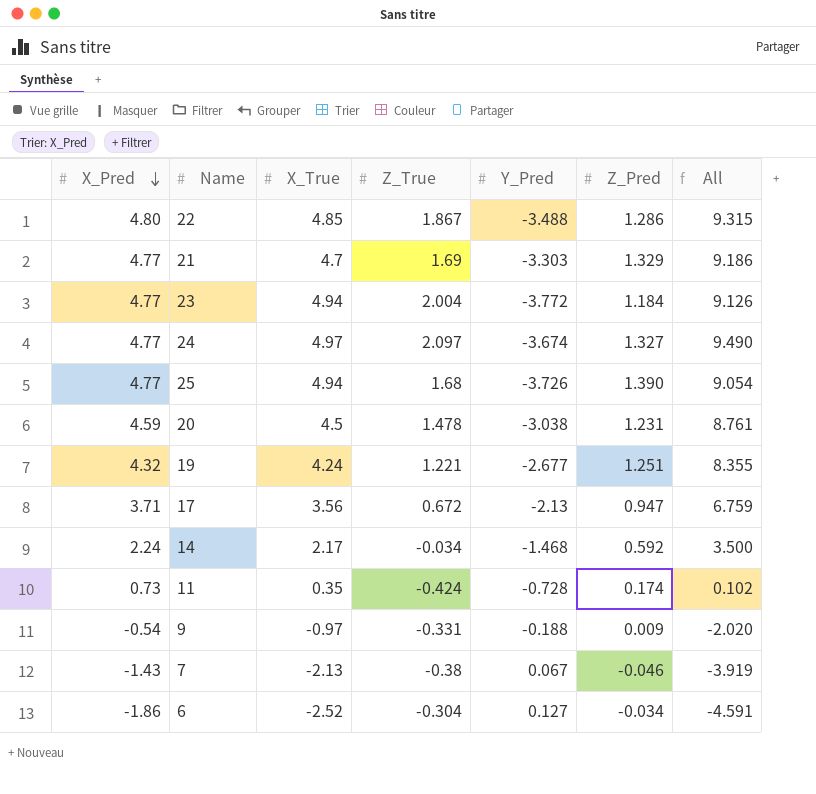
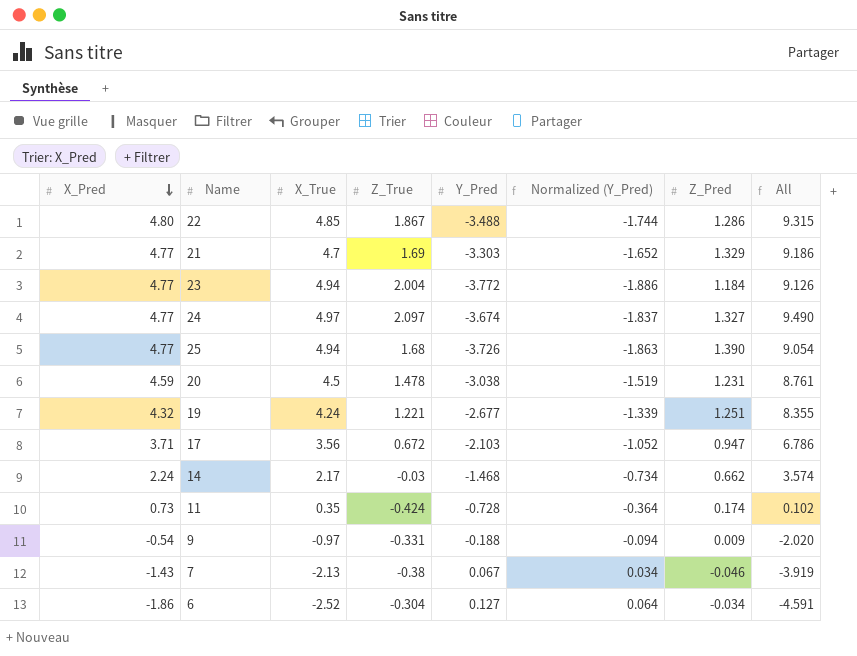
column Normalized (Y_Pred) | formula: none -> [Y_Pred] * 0.5
17 | Y_Pred: -2.13 -> -2.103
17 | All: 6.759 -> 6.786
14 | Z_True: -0.034 -> -0.03
14 | Z_Pred: 0.592 -> 0.662
14 | All: 3.500 -> 3.574

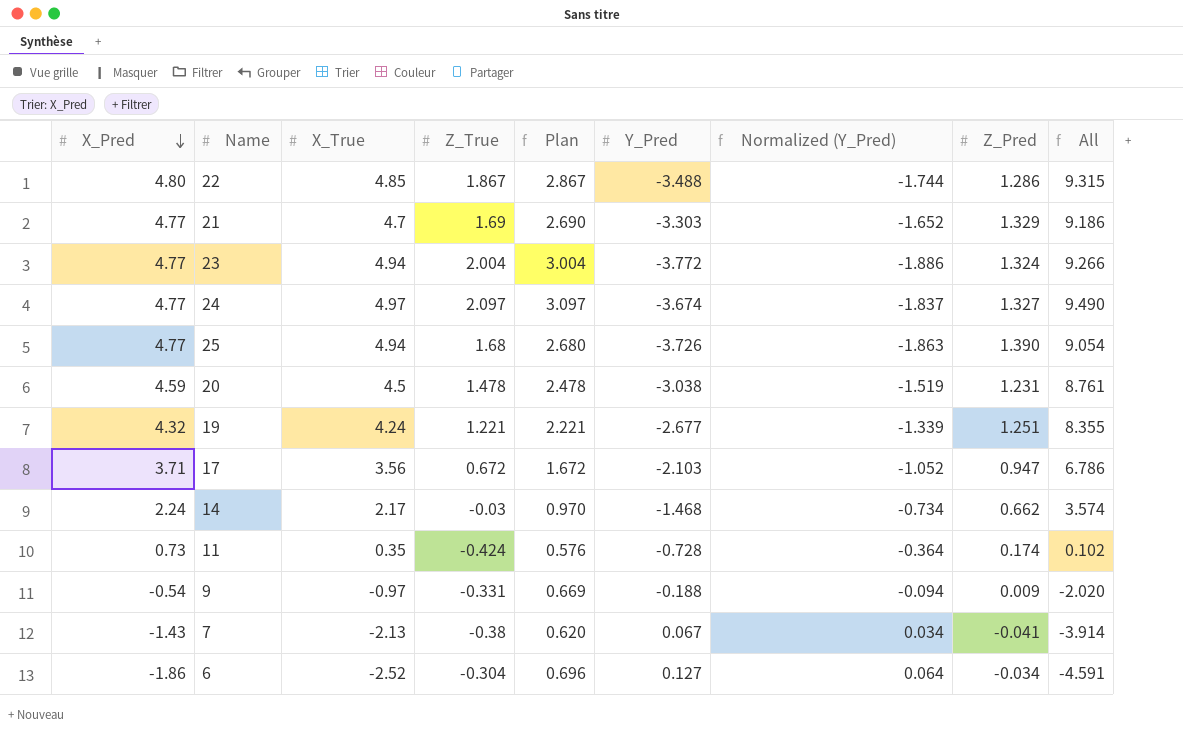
column Plan | formula: none -> [Z_True] + 1
23 | Z_Pred: 1.184 -> 1.324
23 | All: 9.126 -> 9.266
7 | Z_Pred: -0.046 -> -0.041
7 | All: -3.919 -> -3.914

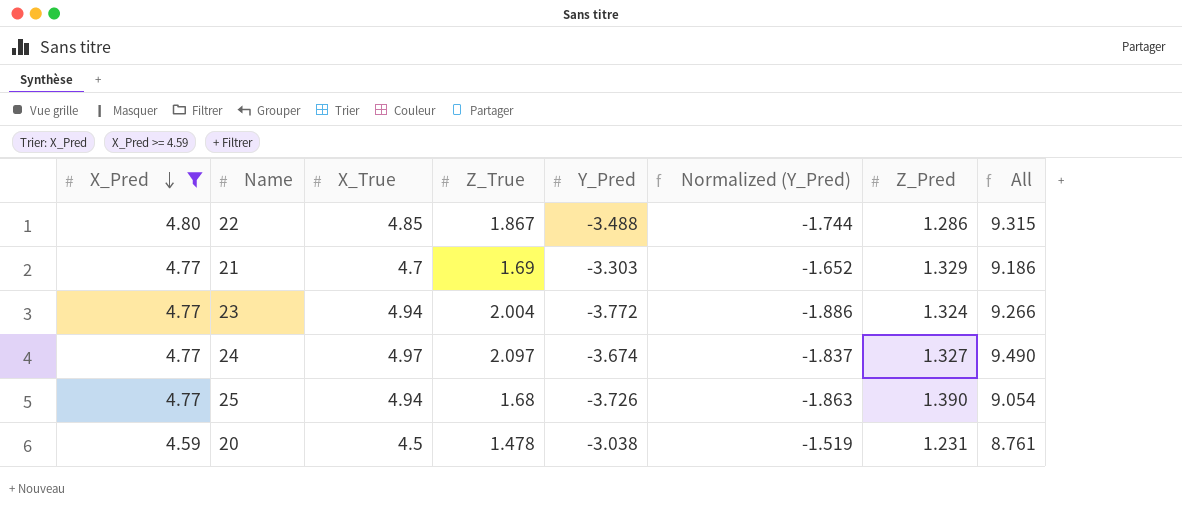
filter: none -> X_Pred >= 4.59
column Plan | formula: [Z_True] + 1 -> none

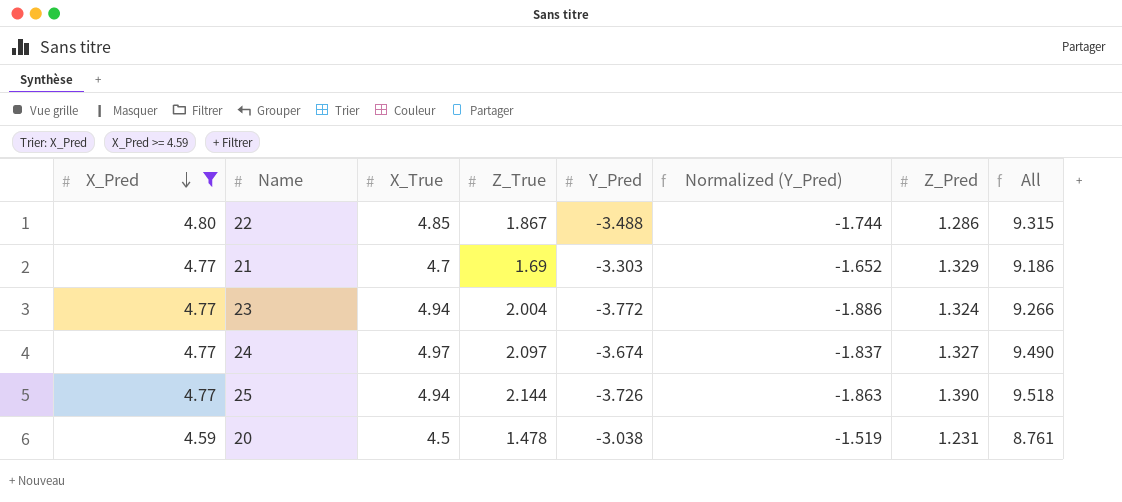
25 | Z_True: 1.68 -> 2.144
25 | All: 9.054 -> 9.518

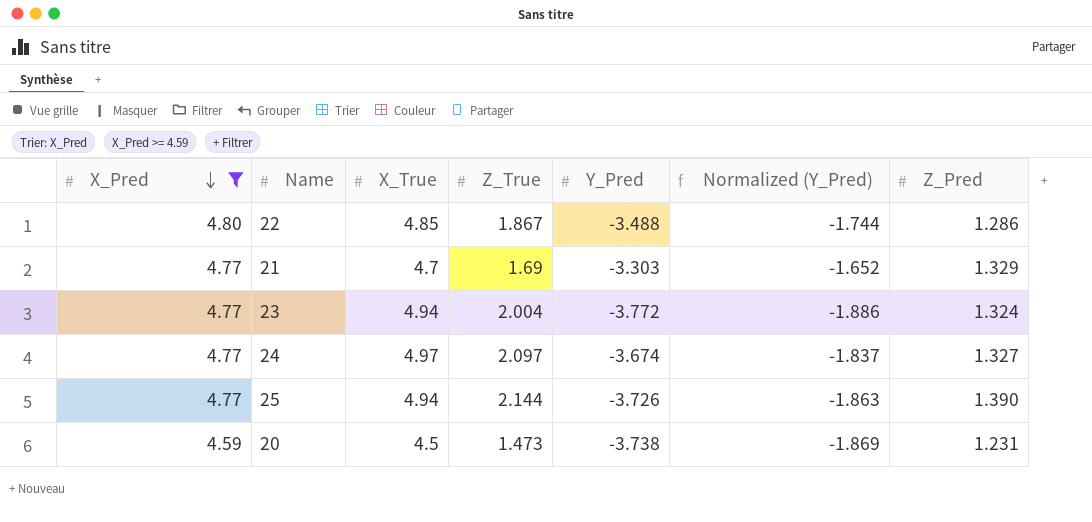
column All | formula: [X_Pred] + [X_True] + [Z_True] + [Y_Pred] + [Z_Pred] -> none
20 | Z_True: 1.478 -> 1.473
20 | Y_Pred: -3.038 -> -3.738
20 | Normalized (Y_Pred): -1.519 -> -1.869

